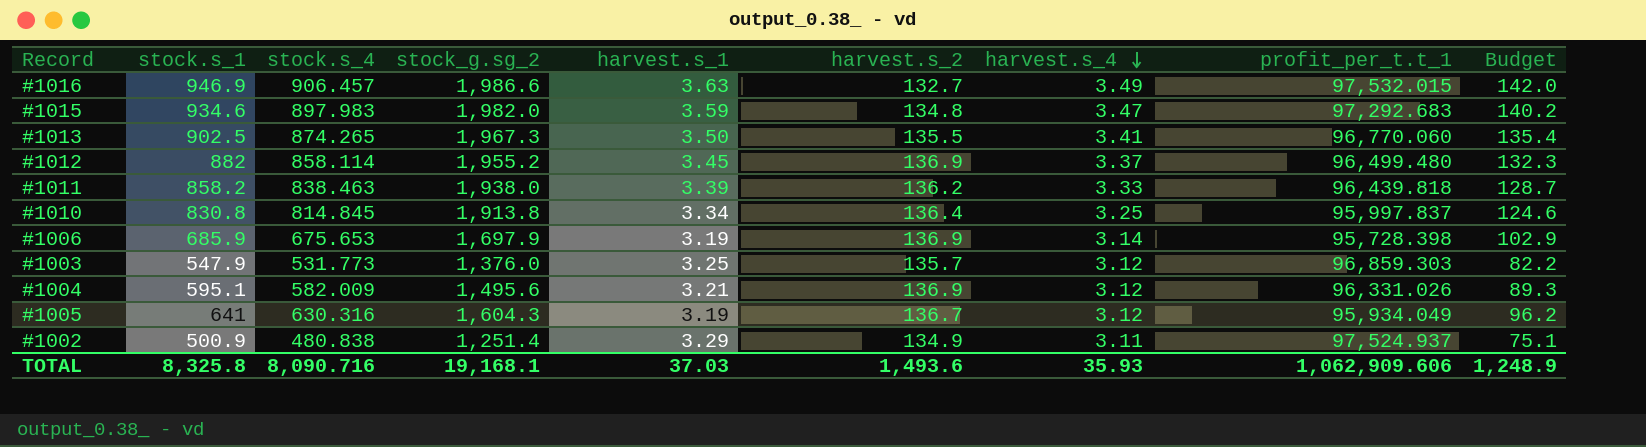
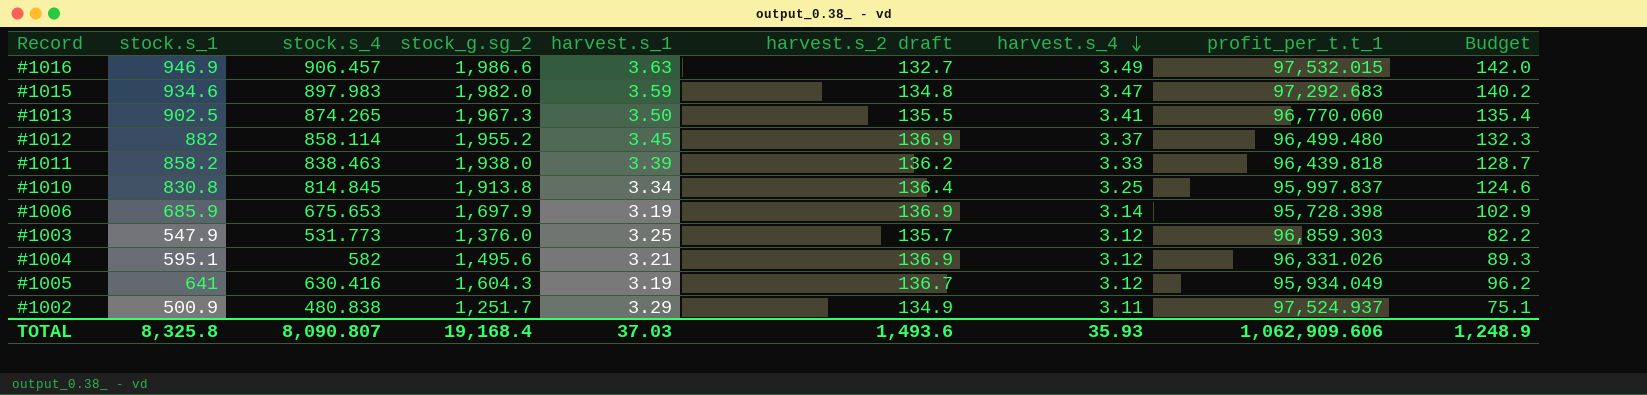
column name: harvest.s_2 -> harvest.s_2 draft
#1004 | stock.s_4: 582.009 -> 582
#1005 | stock.s_4: 630.316 -> 630.416
#1002 | stock_g.sg_2: 1,251.4 -> 1,251.7
TOTAL | stock.s_4: 8,090.716 -> 8,090.807
TOTAL | stock_g.sg_2: 19,168.1 -> 19,168.4

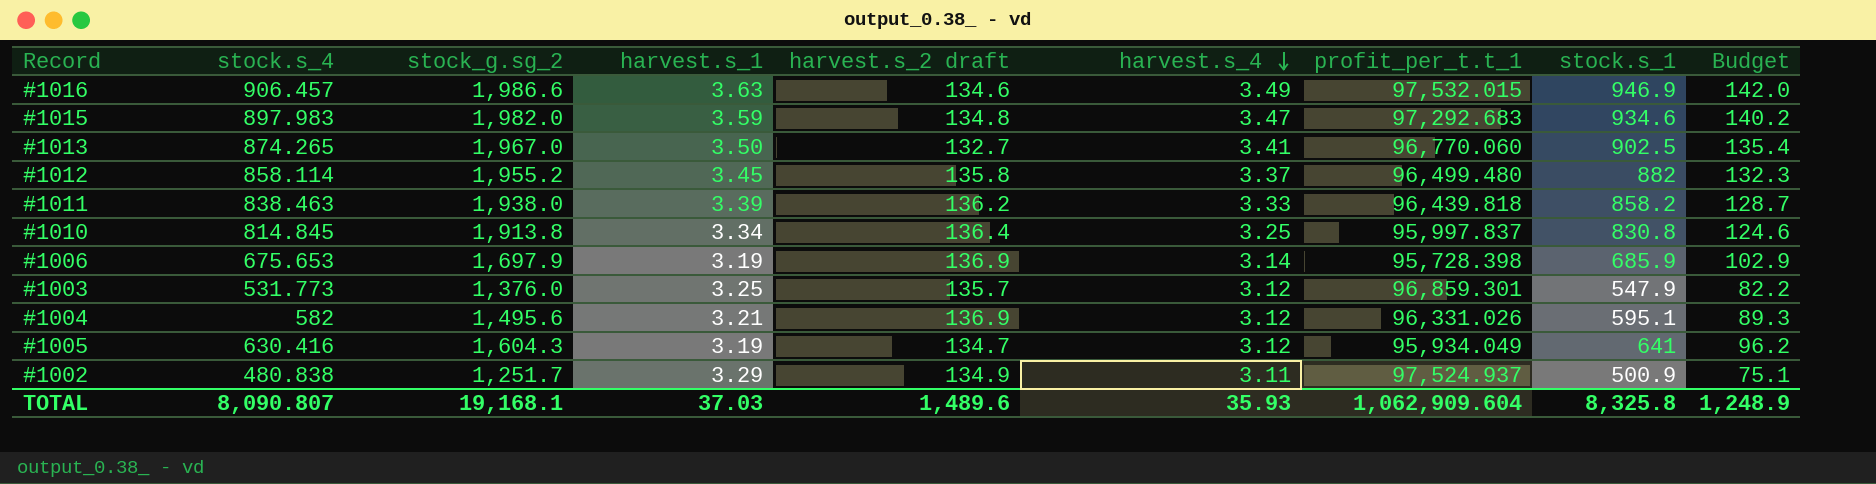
column stock.s_1 | position: 2 -> 8
#1016 | harvest.s_2 draft: 132.7 -> 134.6
#1013 | stock_g.sg_2: 1,967.3 -> 1,967.0
#1013 | harvest.s_2 draft: 135.5 -> 132.7
#1012 | harvest.s_2 draft: 136.9 -> 135.8
#1003 | profit_per_t.t_1: 96,859.303 -> 96,859.301
#1005 | harvest.s_2 draft: 136.7 -> 134.7
TOTAL | stock_g.sg_2: 19,168.4 -> 19,168.1
TOTAL | harvest.s_2 draft: 1,493.6 -> 1,489.6
TOTAL | profit_per_t.t_1: 1,062,909.606 -> 1,062,909.604

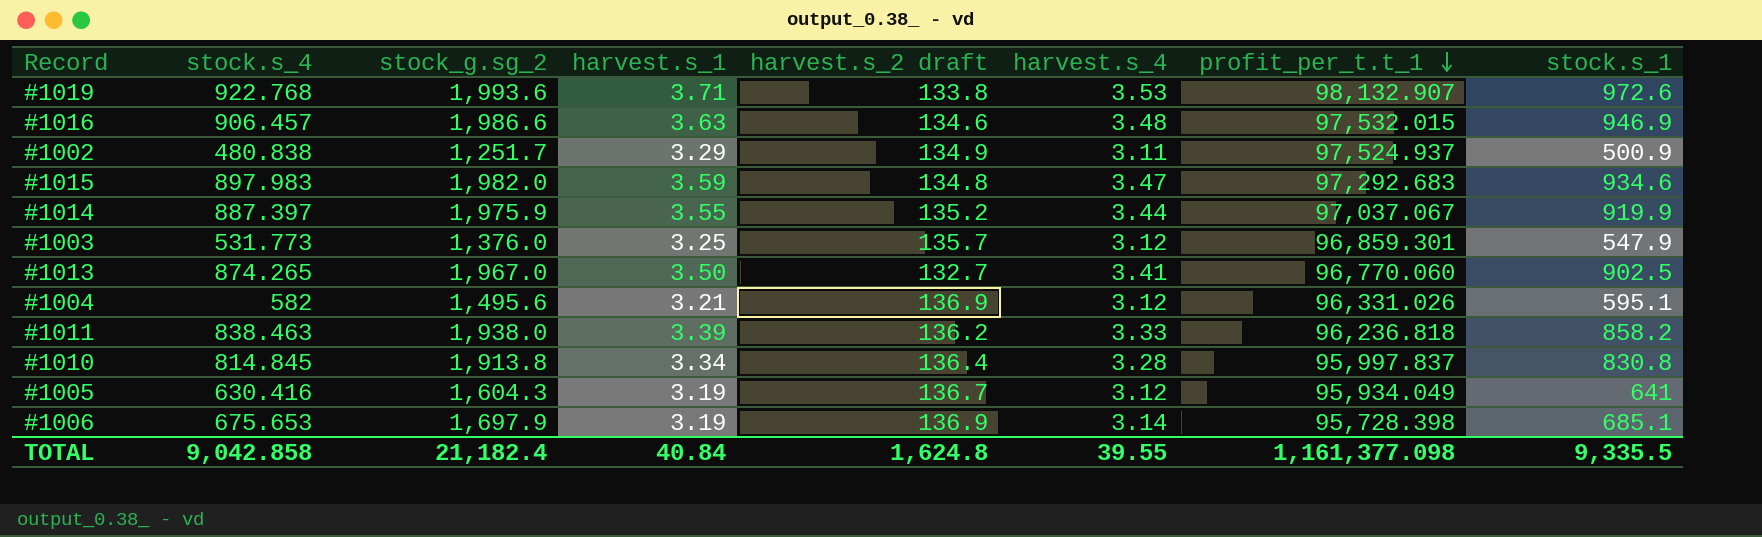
row order: harvest.s_4 descending -> profit_per_t.t_1 descending
column Budget | formula: [stock.s_1] * 0.15 -> none
row #1012: 858.114 | 1,955.2 | 3.45 | 135.8 | 3.37 | 96,499.480 | 882 | 132.3 -> none
row #1019: none -> 922.768 | 1,993.6 | 3.71 | 133.8 | 3.53 | 98,132.907 | 972.6
#1016 | harvest.s_4: 3.49 -> 3.48
row #1014: none -> 887.397 | 1,975.9 | 3.55 | 135.2 | 3.44 | 97,037.067 | 919.9
#1011 | profit_per_t.t_1: 96,439.818 -> 96,236.818
#1010 | harvest.s_4: 3.25 -> 3.28
#1005 | harvest.s_2 draft: 134.7 -> 136.7
#1006 | stock.s_1: 685.9 -> 685.1
TOTAL | stock.s_4: 8,090.807 -> 9,042.858
TOTAL | stock_g.sg_2: 19,168.1 -> 21,182.4
TOTAL | harvest.s_1: 37.03 -> 40.84
TOTAL | harvest.s_2 draft: 1,489.6 -> 1,624.8
TOTAL | harvest.s_4: 35.93 -> 39.55
TOTAL | profit_per_t.t_1: 1,062,909.604 -> 1,161,377.098
TOTAL | stock.s_1: 8,325.8 -> 9,335.5

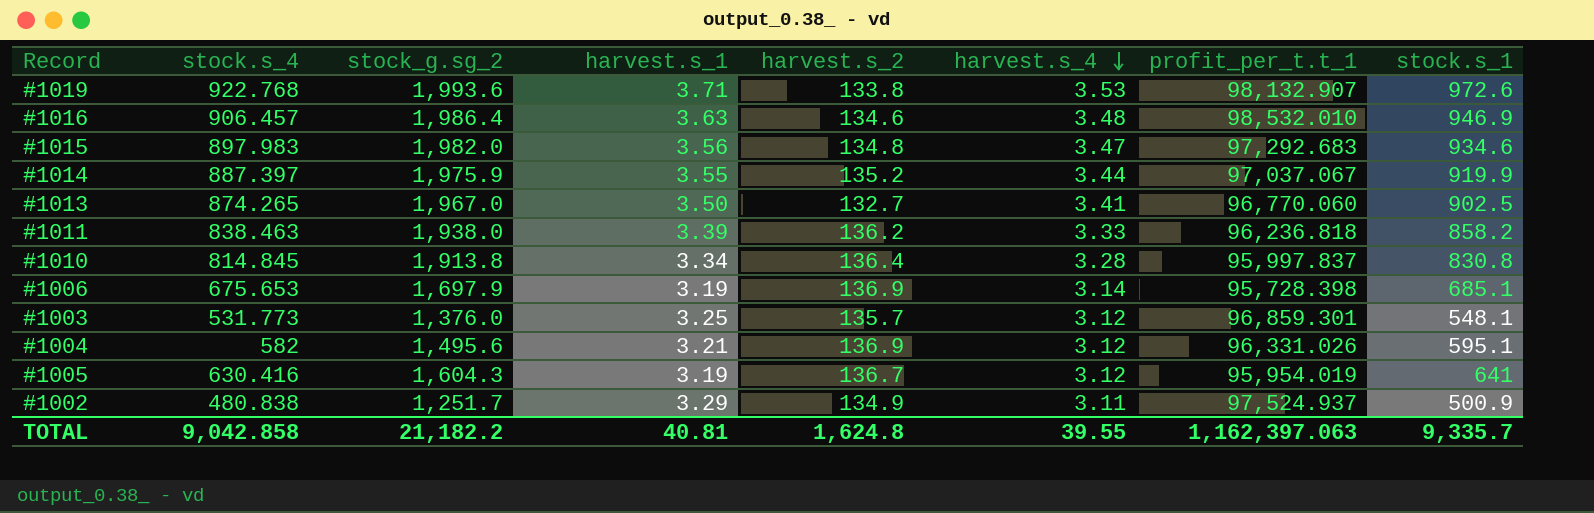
row order: profit_per_t.t_1 descending -> harvest.s_4 descending
column name: harvest.s_2 draft -> harvest.s_2
#1016 | stock_g.sg_2: 1,986.6 -> 1,986.4
#1016 | profit_per_t.t_1: 97,532.015 -> 98,532.010
#1015 | harvest.s_1: 3.59 -> 3.56
#1003 | stock.s_1: 547.9 -> 548.1
#1005 | profit_per_t.t_1: 95,934.049 -> 95,954.019
TOTAL | stock_g.sg_2: 21,182.4 -> 21,182.2
TOTAL | harvest.s_1: 40.84 -> 40.81
TOTAL | profit_per_t.t_1: 1,161,377.098 -> 1,162,397.063
TOTAL | stock.s_1: 9,335.5 -> 9,335.7

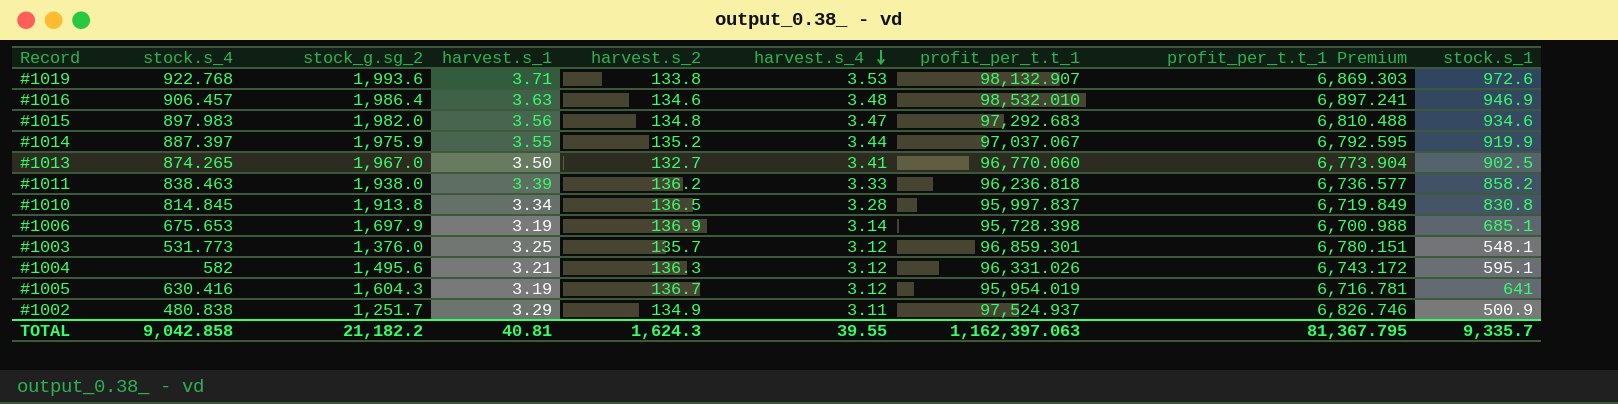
column profit_per_t.t_1 Premium | formula: none -> [profit_per_t.t_1] * 0.07
#1010 | harvest.s_2: 136.4 -> 136.5
#1004 | harvest.s_2: 136.9 -> 136.3
TOTAL | harvest.s_2: 1,624.8 -> 1,624.3

